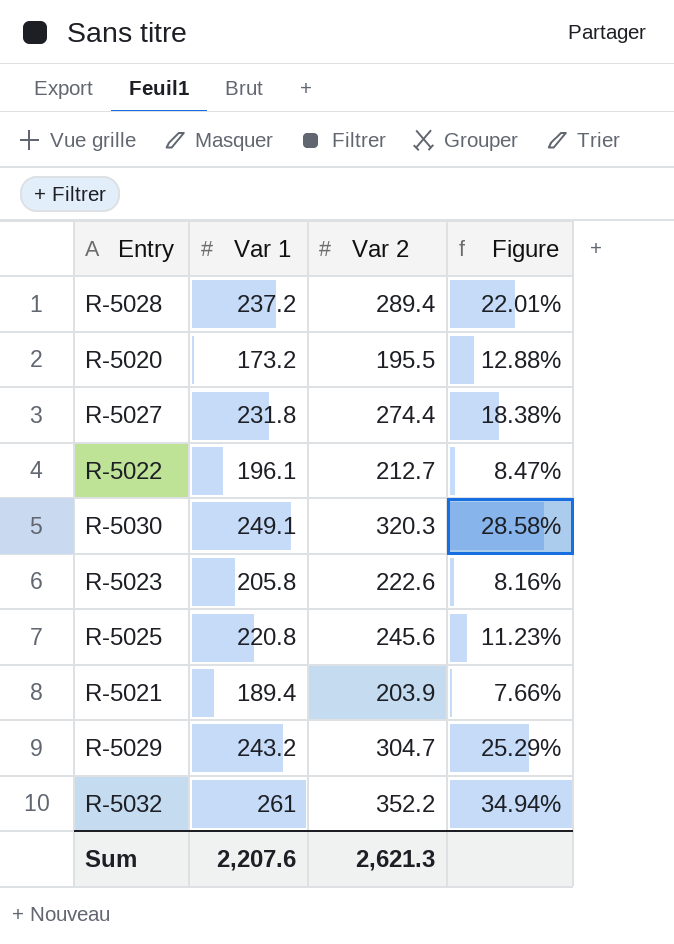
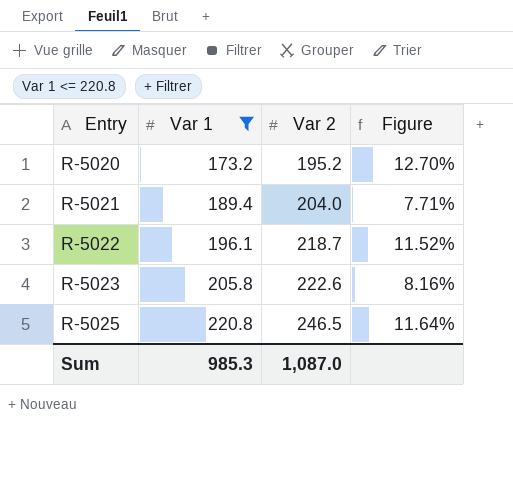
filter: none -> Var 1 <= 220.8
row order: none -> Entry ascending
R-5020 | Var 2: 195.5 -> 195.2
R-5020 | Figure: 12.88% -> 12.70%
R-5021 | Var 2: 203.9 -> 204.0
R-5021 | Figure: 7.66% -> 7.71%
R-5022 | Var 2: 212.7 -> 218.7
R-5022 | Figure: 8.47% -> 11.52%
R-5025 | Var 2: 245.6 -> 246.5
R-5025 | Figure: 11.23% -> 11.64%
Sum | Var 1: 2,207.6 -> 985.3
Sum | Var 2: 2,621.3 -> 1,087.0

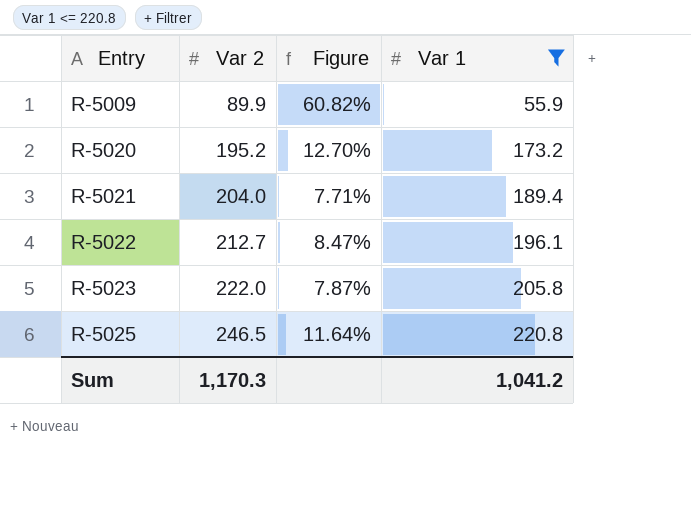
column Var 1 | position: 2 -> 4
row R-5009: none -> 89.9 | 60.82% | 55.9
R-5022 | Var 2: 218.7 -> 212.7
R-5022 | Figure: 11.52% -> 8.47%
R-5023 | Var 2: 222.6 -> 222.0
R-5023 | Figure: 8.16% -> 7.87%
Sum | Var 2: 1,087.0 -> 1,170.3
Sum | Var 1: 985.3 -> 1,041.2

